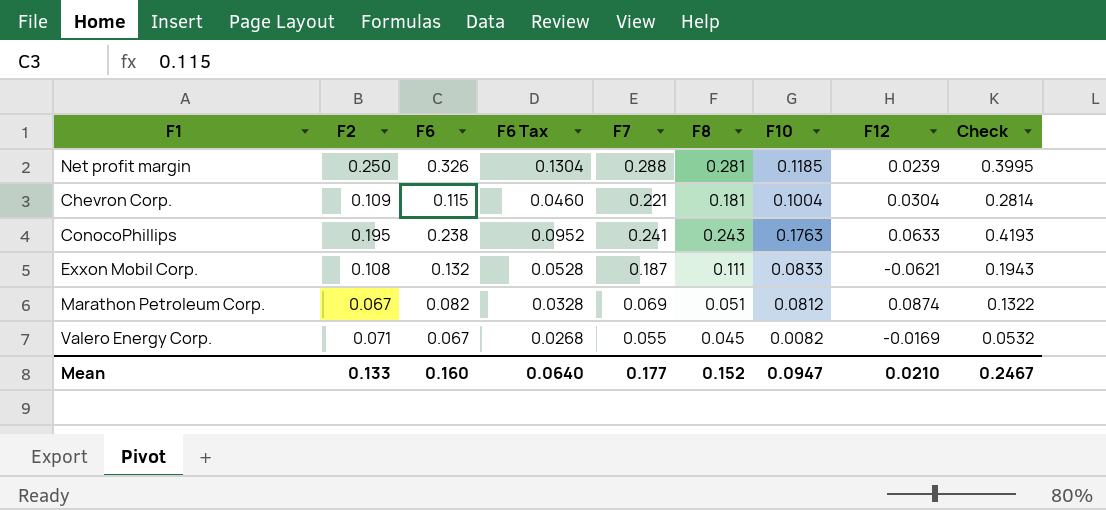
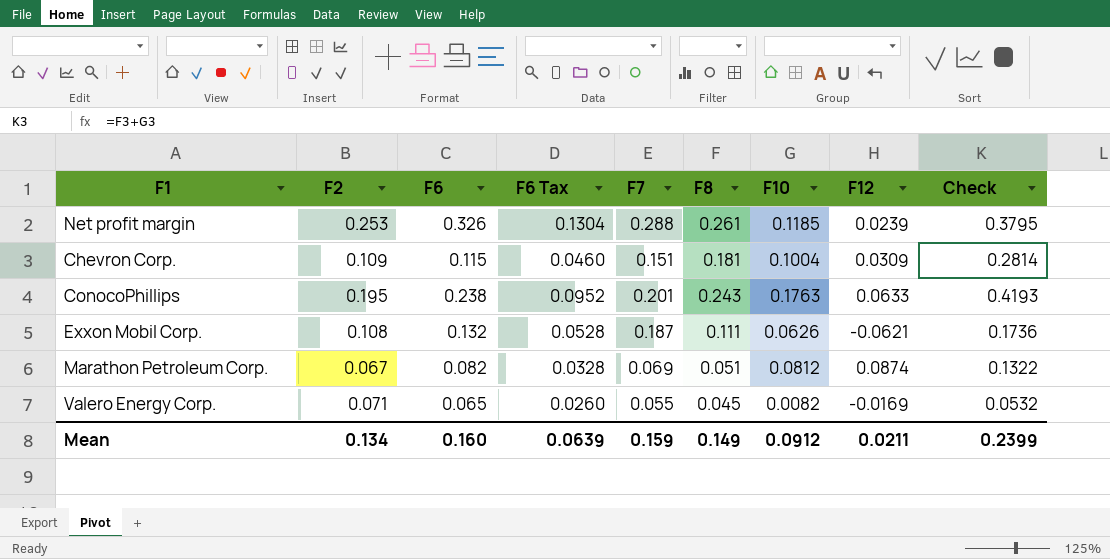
Net profit margin | F2: 0.250 -> 0.253
Net profit margin | F8: 0.281 -> 0.261
Net profit margin | Check: 0.3995 -> 0.3795
Chevron Corp. | F7: 0.221 -> 0.151
Chevron Corp. | F12: 0.0304 -> 0.0309
ConocoPhillips | F7: 0.241 -> 0.201
Exxon Mobil Corp. | F10: 0.0833 -> 0.0626
Exxon Mobil Corp. | Check: 0.1943 -> 0.1736
Valero Energy Corp. | F6: 0.067 -> 0.065
Valero Energy Corp. | F6 Tax: 0.0268 -> 0.0260
Mean | F2: 0.133 -> 0.134
Mean | F6 Tax: 0.0640 -> 0.0639
Mean | F7: 0.177 -> 0.159
Mean | F8: 0.152 -> 0.149
Mean | F10: 0.0947 -> 0.0912
Mean | F12: 0.0210 -> 0.0211
Mean | Check: 0.2467 -> 0.2399

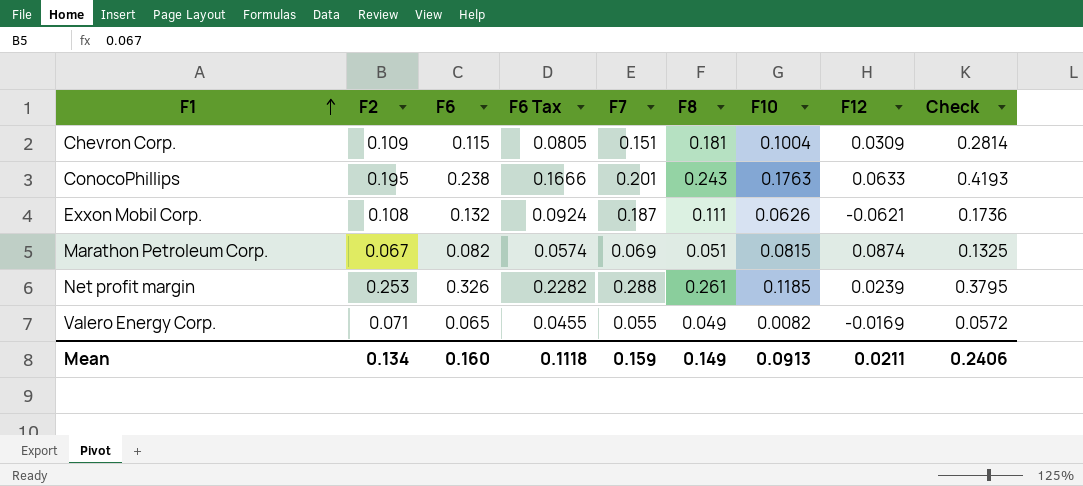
row order: none -> F1 ascending
column F6 Tax | formula: [F6] * 0.4 -> [F6] * 0.7
Marathon Petroleum Corp. | F10: 0.0812 -> 0.0815
Marathon Petroleum Corp. | Check: 0.1322 -> 0.1325
Valero Energy Corp. | F8: 0.045 -> 0.049
Valero Energy Corp. | Check: 0.0532 -> 0.0572
Mean | F6 Tax: 0.0639 -> 0.1118
Mean | F10: 0.0912 -> 0.0913
Mean | Check: 0.2399 -> 0.2406

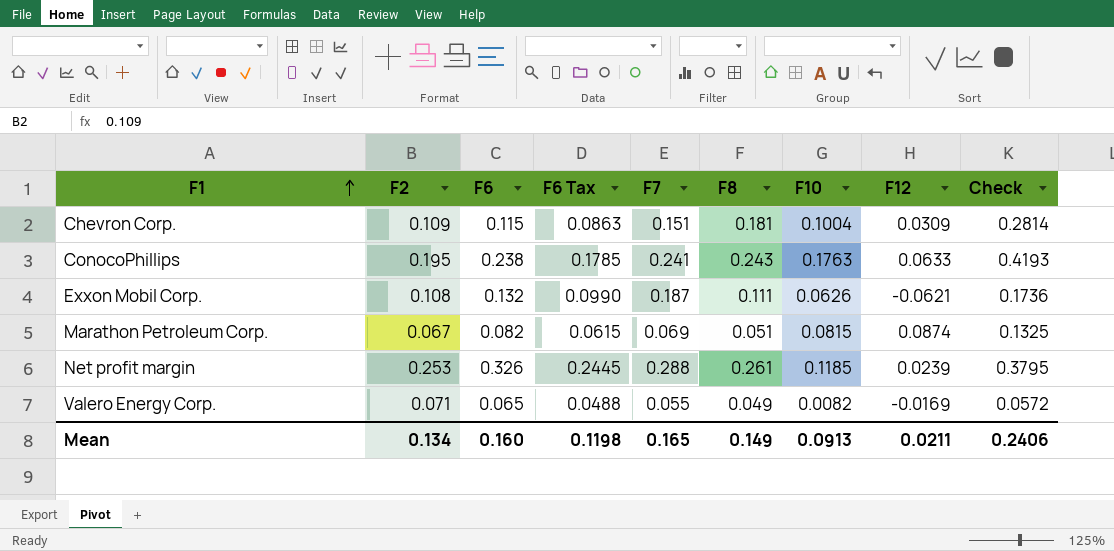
column F6 Tax | formula: [F6] * 0.7 -> [F6] * 0.75
ConocoPhillips | F7: 0.201 -> 0.241
Mean | F6 Tax: 0.1118 -> 0.1198
Mean | F7: 0.159 -> 0.165

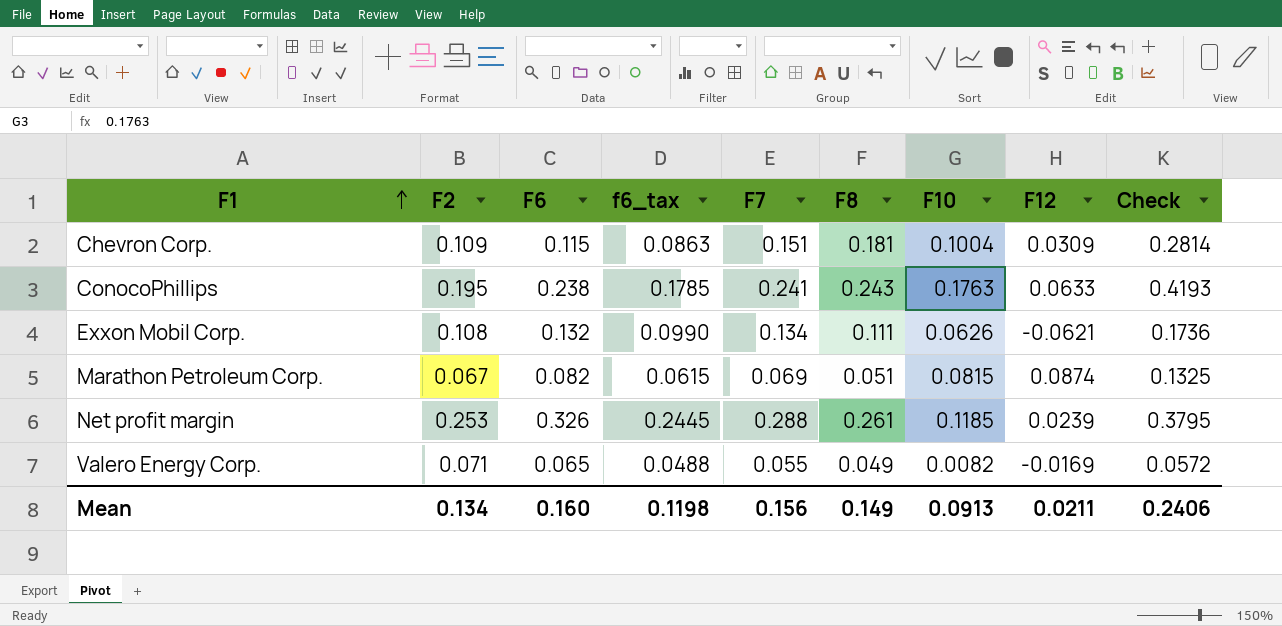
column name: F6 Tax -> f6_tax
Exxon Mobil Corp. | F7: 0.187 -> 0.134
Mean | F7: 0.165 -> 0.156

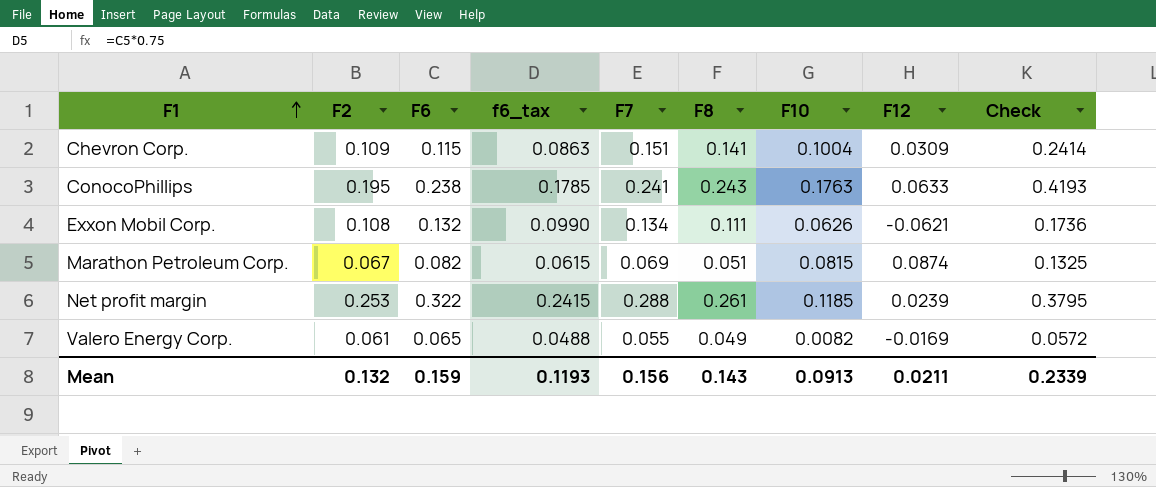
Chevron Corp. | F8: 0.181 -> 0.141
Chevron Corp. | Check: 0.2814 -> 0.2414
Net profit margin | F6: 0.326 -> 0.322
Net profit margin | f6_tax: 0.2445 -> 0.2415
Valero Energy Corp. | F2: 0.071 -> 0.061
Mean | F2: 0.134 -> 0.132
Mean | F6: 0.160 -> 0.159
Mean | f6_tax: 0.1198 -> 0.1193
Mean | F8: 0.149 -> 0.143
Mean | Check: 0.2406 -> 0.2339

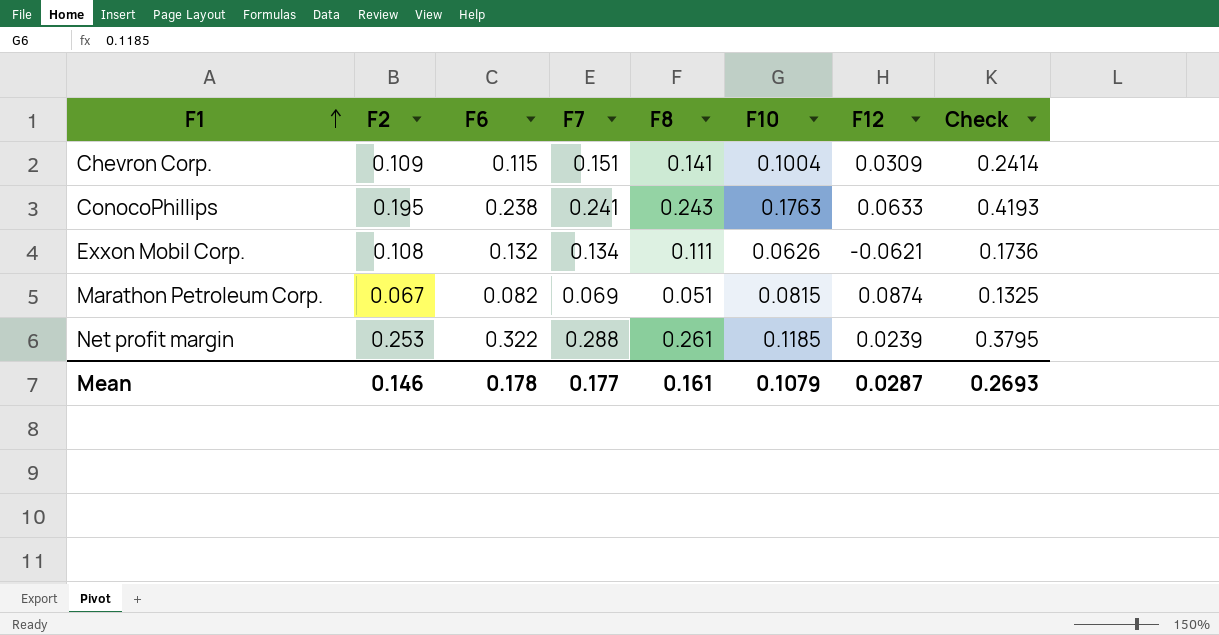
column f6_tax | formula: [F6] * 0.75 -> none
row Valero Energy Corp.: 0.061 | 0.065 | 0.0488 | 0.055 | 0.049 | 0.0082 | -0.0169 | 0.0572 -> none
Mean | F2: 0.132 -> 0.146
Mean | F6: 0.159 -> 0.178
Mean | F7: 0.156 -> 0.177
Mean | F8: 0.143 -> 0.161
Mean | F10: 0.0913 -> 0.1079
Mean | F12: 0.0211 -> 0.0287
Mean | Check: 0.2339 -> 0.2693

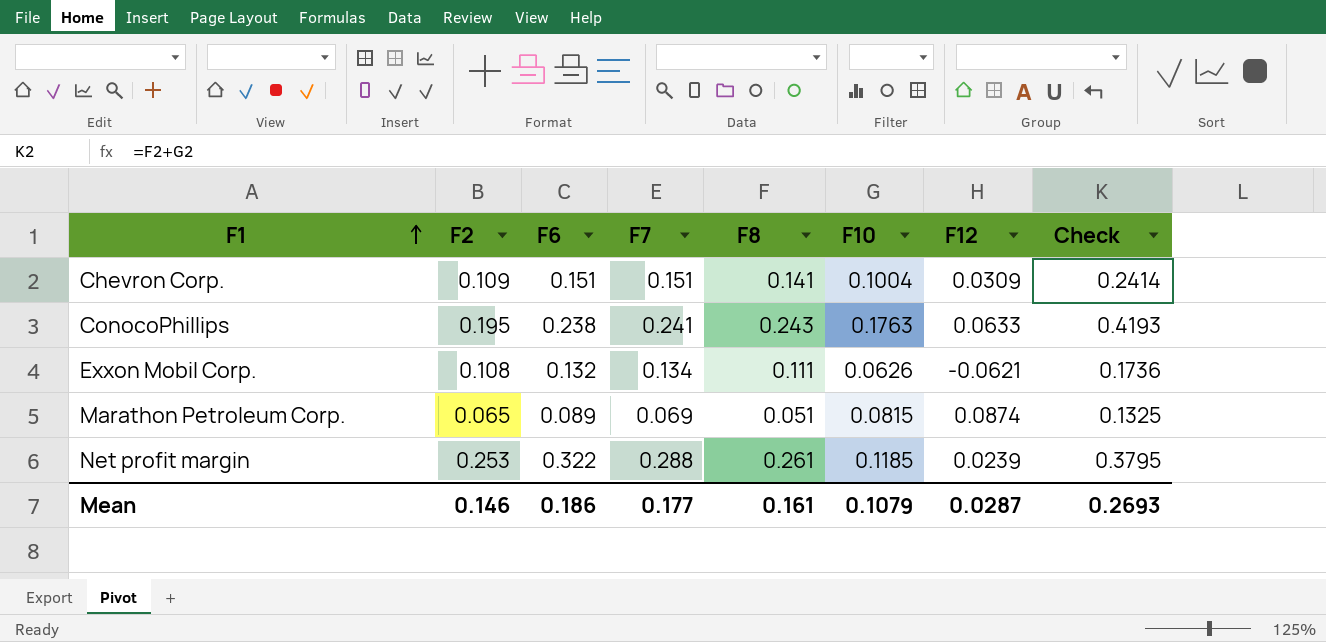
Chevron Corp. | F6: 0.115 -> 0.151
Marathon Petroleum Corp. | F2: 0.067 -> 0.065
Marathon Petroleum Corp. | F6: 0.082 -> 0.089
Mean | F6: 0.178 -> 0.186

